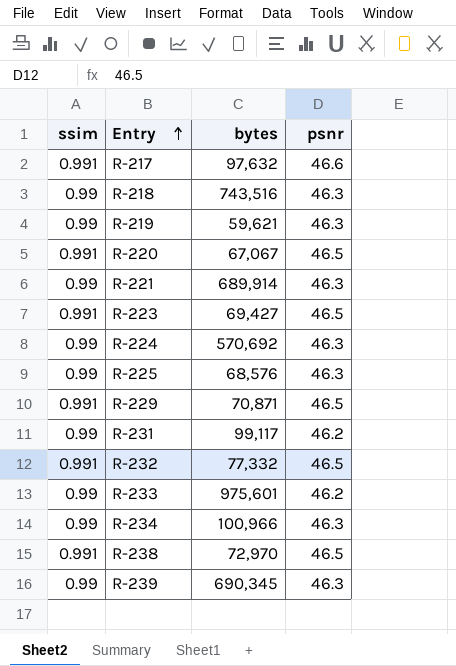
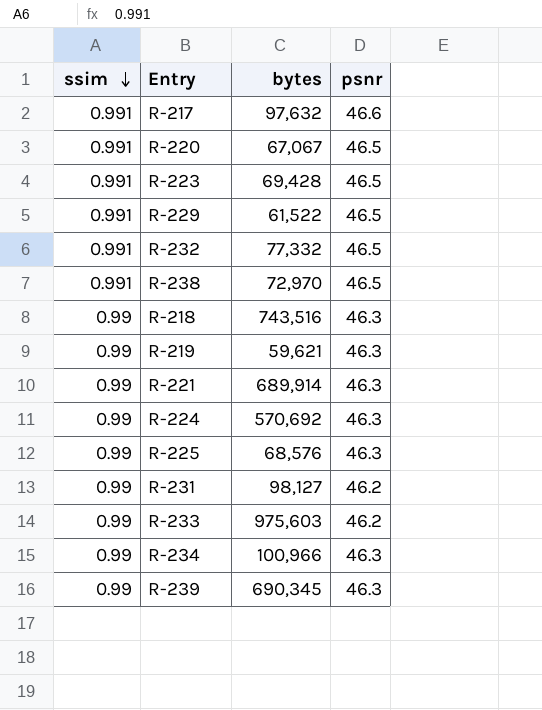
row order: Entry ascending -> ssim descending
R-223 | bytes: 69,427 -> 69,428
R-229 | bytes: 70,871 -> 61,522
R-231 | bytes: 99,117 -> 98,127
R-233 | bytes: 975,601 -> 975,603

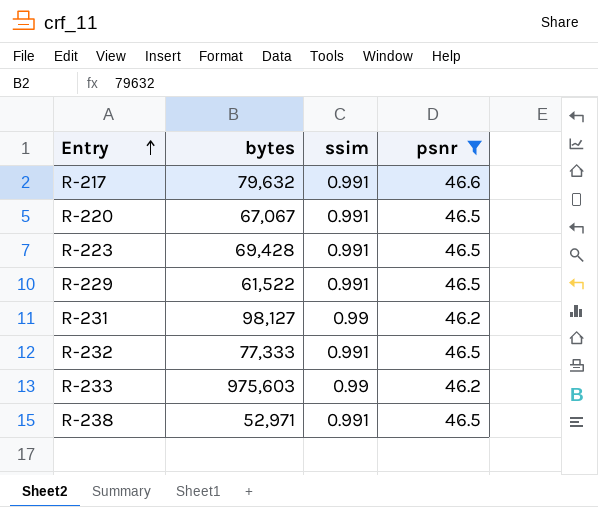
filter: none -> psnr != 46.3
row order: ssim descending -> Entry ascending
column ssim | position: 1 -> 3
R-217 | bytes: 97,632 -> 79,632
R-232 | bytes: 77,332 -> 77,333
R-238 | bytes: 72,970 -> 52,971

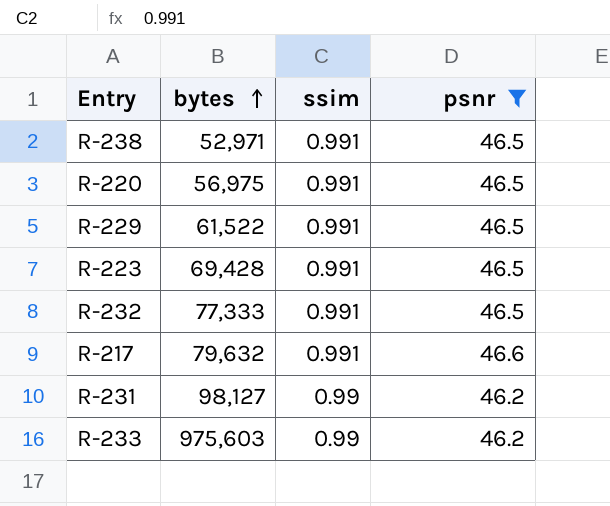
row order: Entry ascending -> bytes ascending
R-220 | bytes: 67,067 -> 56,975

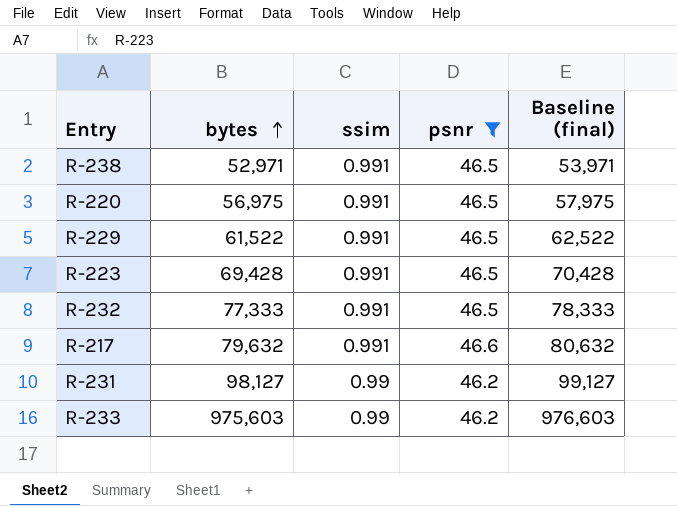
column Baseline (final) | formula: none -> [bytes] + 1000

